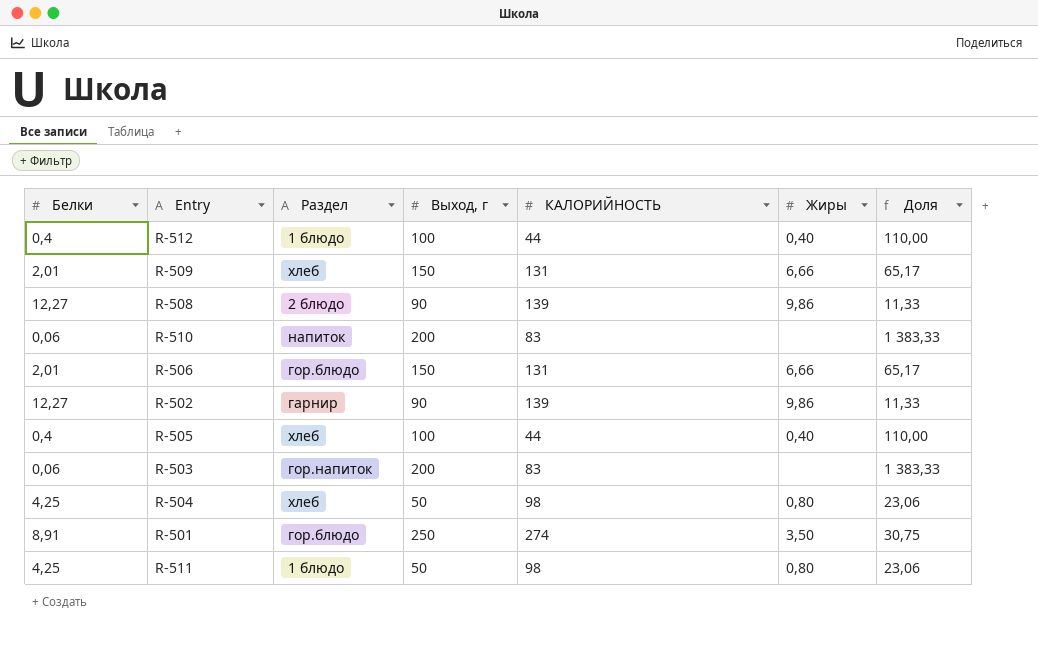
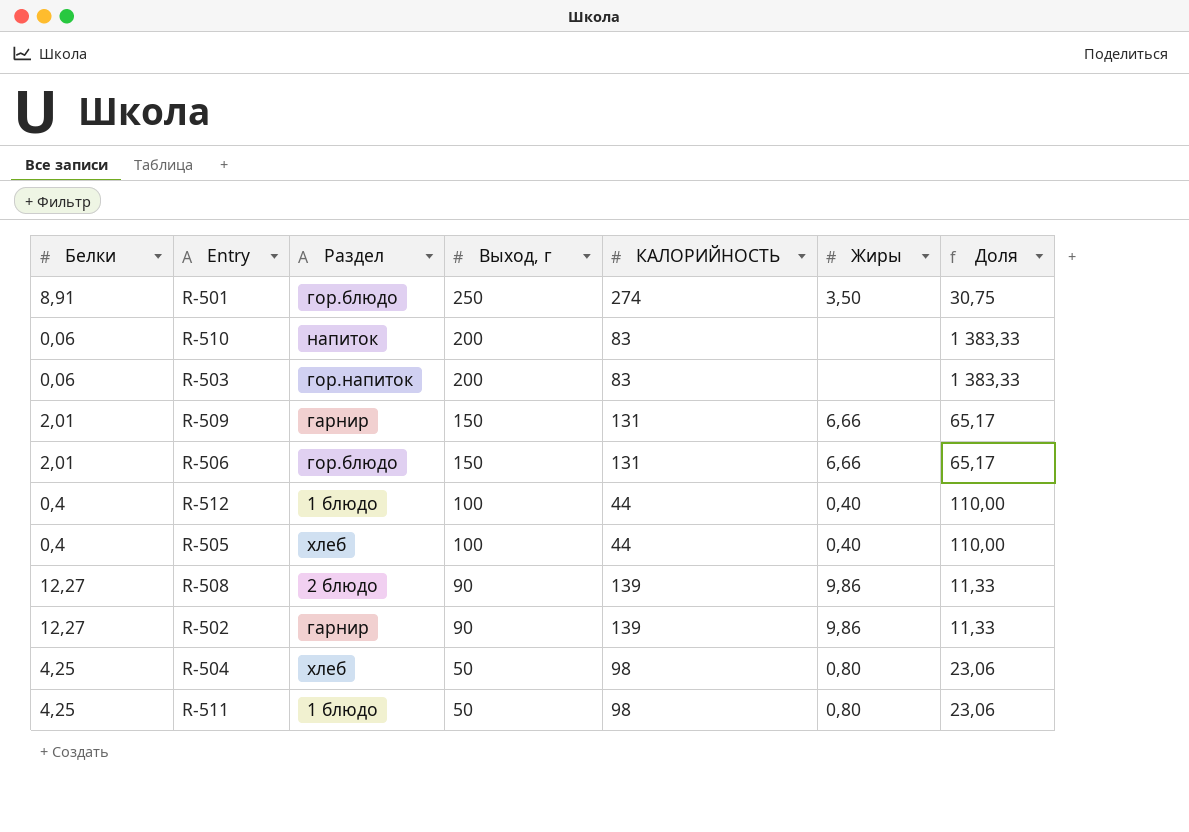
row order: none -> Выход, г descending
R-509 | Раздел: хлеб -> гарнир

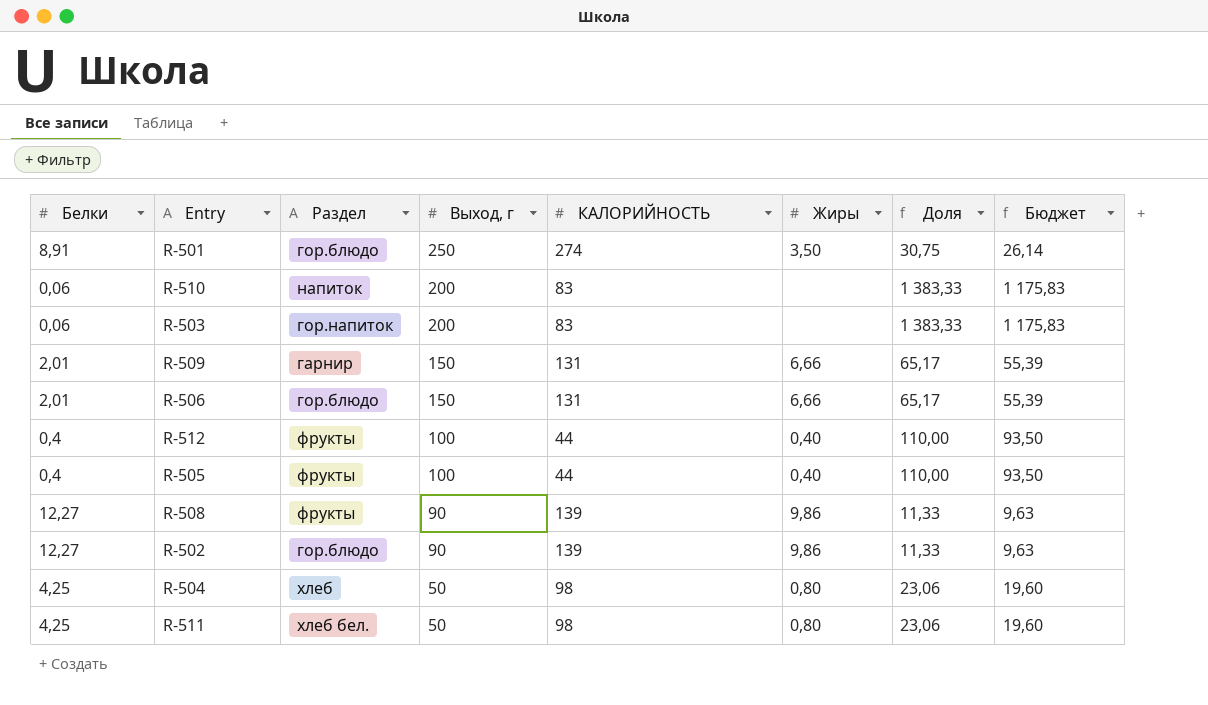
column Бюджет | formula: none -> [Доля] * 0,85
R-512 | Раздел: 1 блюдо -> фрукты
R-505 | Раздел: хлеб -> фрукты
R-508 | Раздел: 2 блюдо -> фрукты
R-502 | Раздел: гарнир -> гор.блюдо
R-511 | Раздел: 1 блюдо -> хлеб бел.

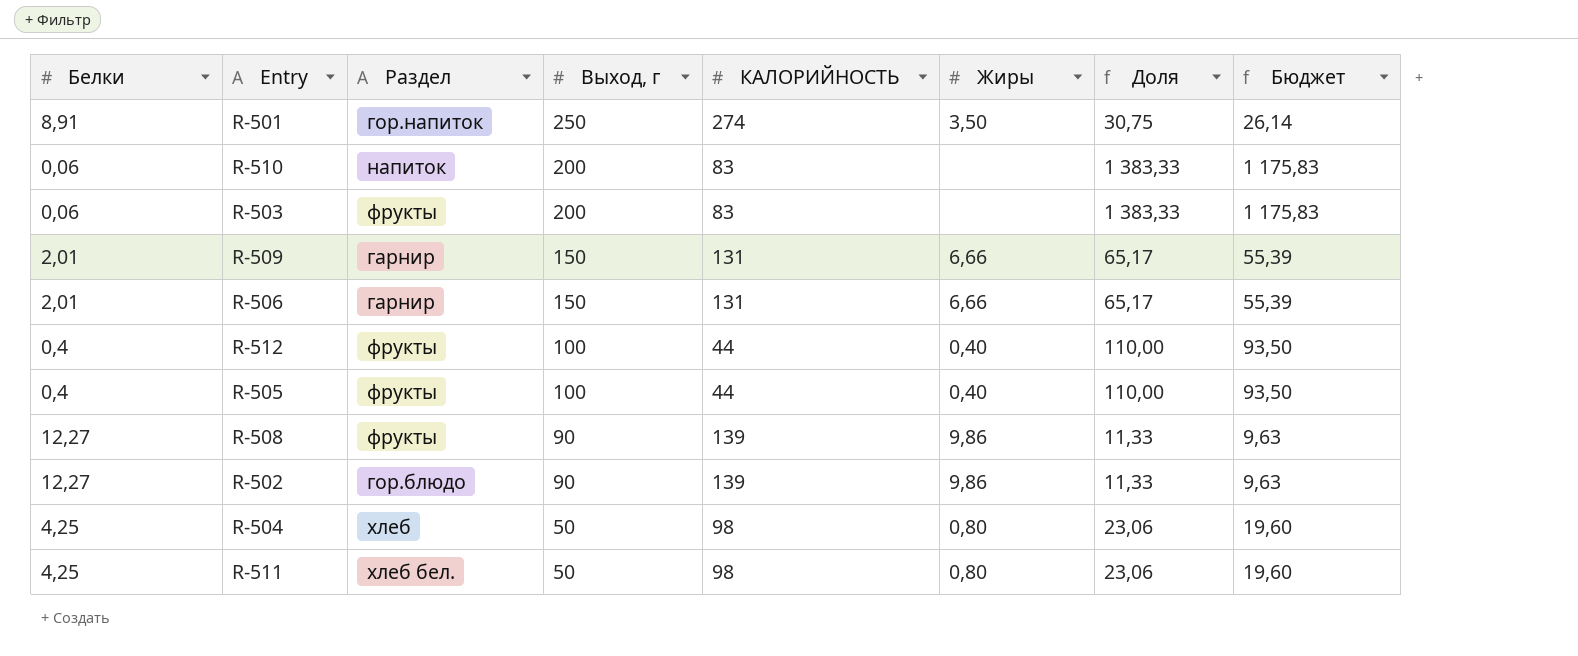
R-501 | Раздел: гор.блюдо -> гор.напиток
R-503 | Раздел: гор.напиток -> фрукты
R-506 | Раздел: гор.блюдо -> гарнир

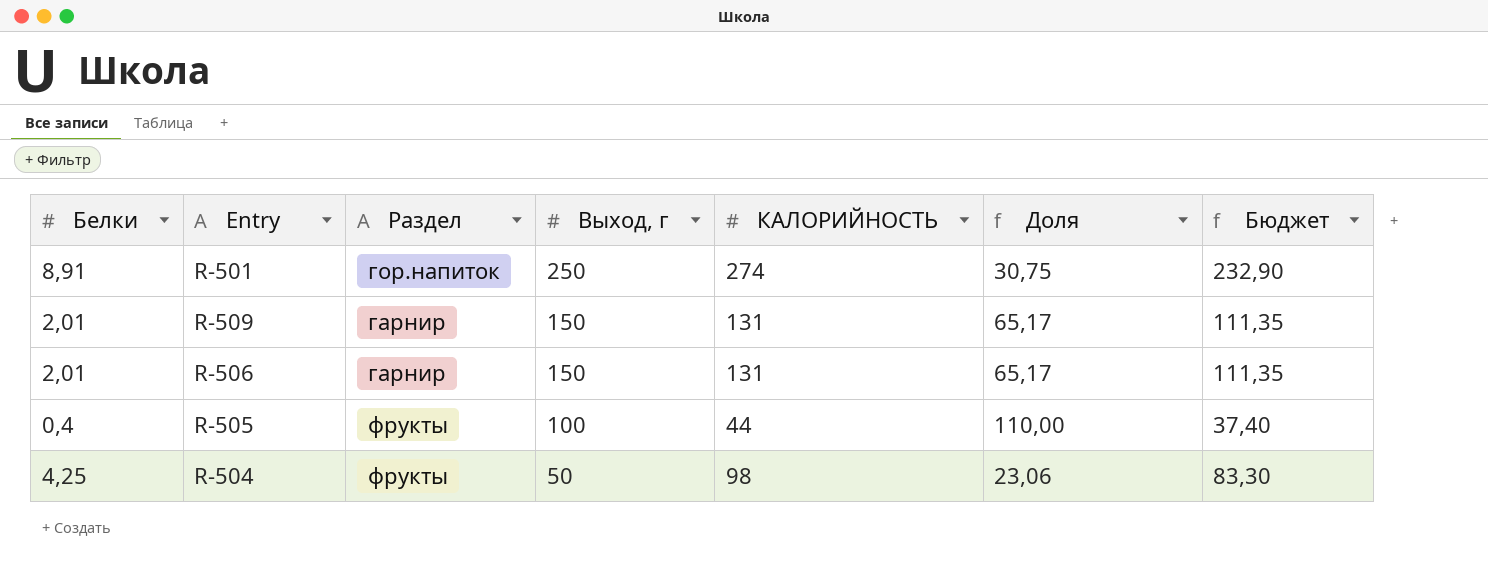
column Жиры | position: 6 -> none
column Бюджет | formula: [Доля] * 0,85 -> [КАЛОРИЙНОСТЬ] * 0,85
row R-510: 0,06 | напиток | 200 | 83 | none | 1 383,33 | 1 175,83 -> none
row R-503: 0,06 | фрукты | 200 | 83 | none | 1 383,33 | 1 175,83 -> none
row R-512: 0,4 | фрукты | 100 | 44 | 0,40 | 110,00 | 93,50 -> none
row R-508: 12,27 | фрукты | 90 | 139 | 9,86 | 11,33 | 9,63 -> none
row R-502: 12,27 | гор.блюдо | 90 | 139 | 9,86 | 11,33 | 9,63 -> none
row R-511: 4,25 | хлеб бел. | 50 | 98 | 0,80 | 23,06 | 19,60 -> none
R-504 | Раздел: хлеб -> фрукты

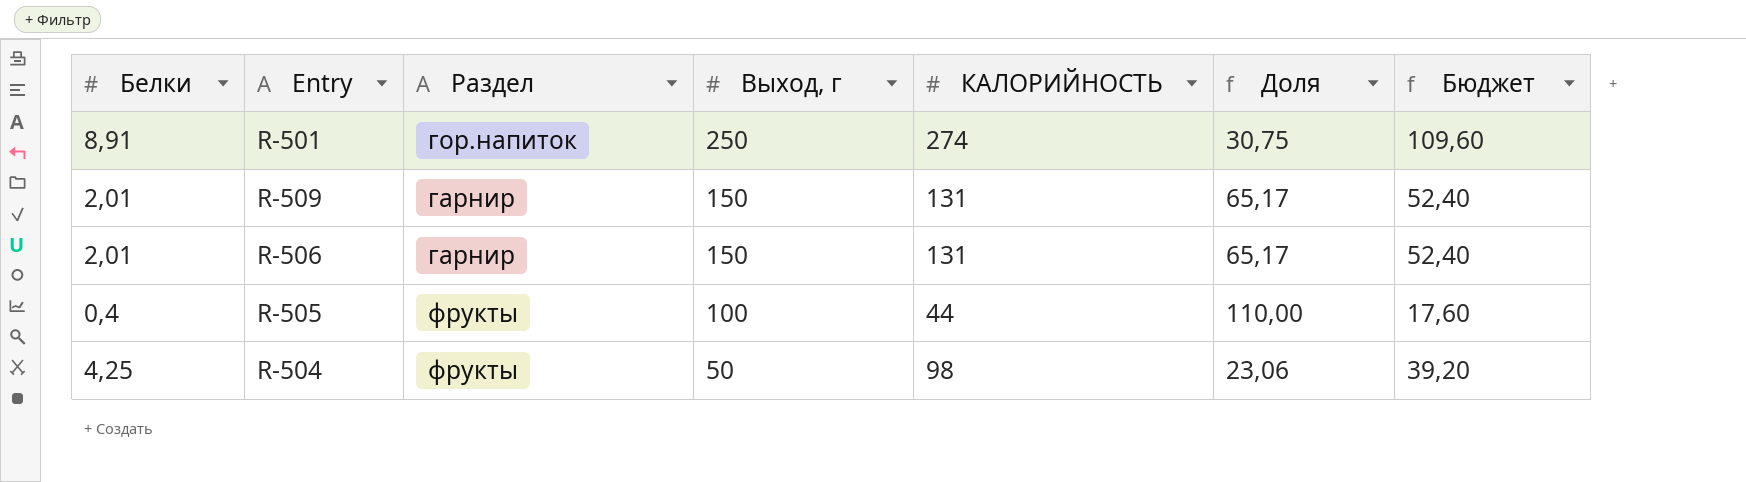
column Бюджет | formula: [КАЛОРИЙНОСТЬ] * 0,85 -> [КАЛОРИЙНОСТЬ] * 0,4

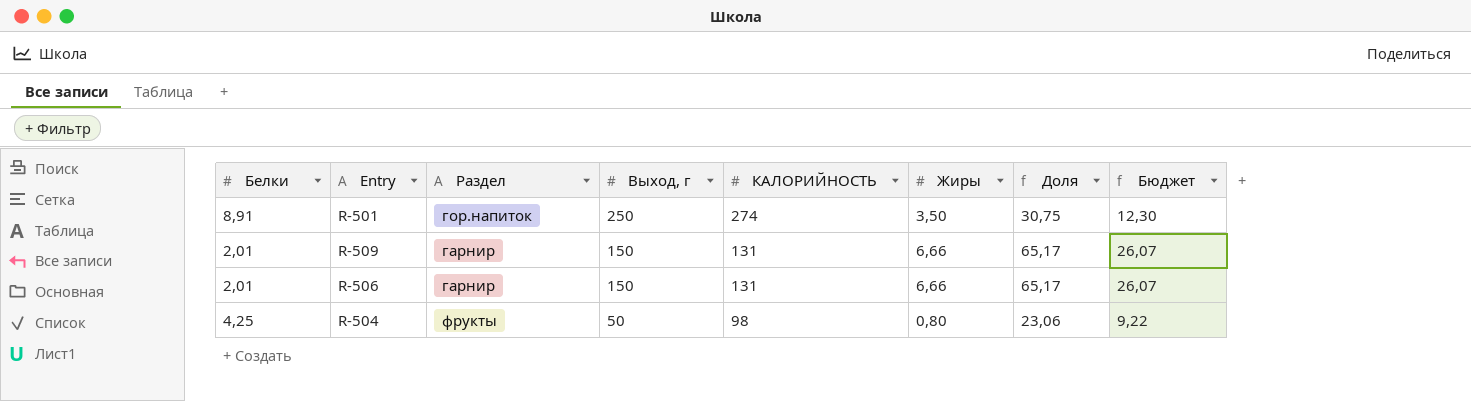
column Жиры | position: none -> 6
column Бюджет | formula: [КАЛОРИЙНОСТЬ] * 0,4 -> [Доля] * 0,4
row R-505: 0,4 | фрукты | 100 | 44 | 110,00 | 17,60 -> none

